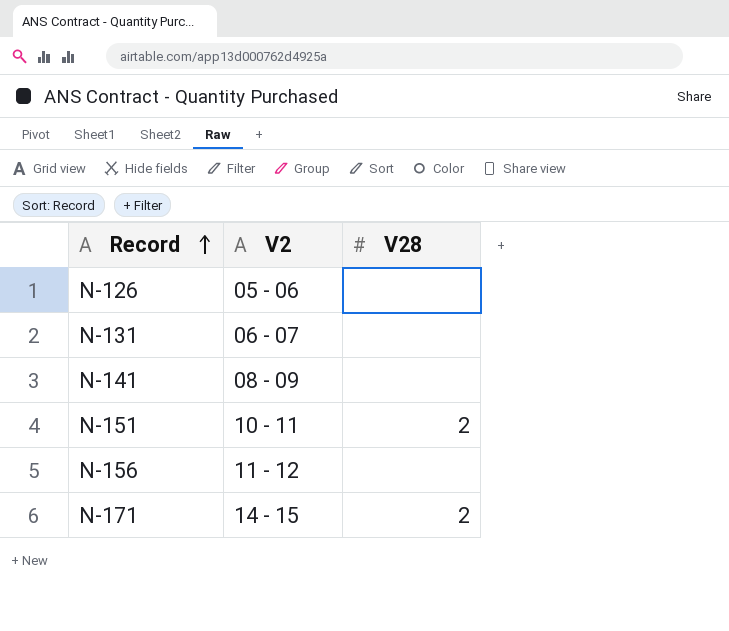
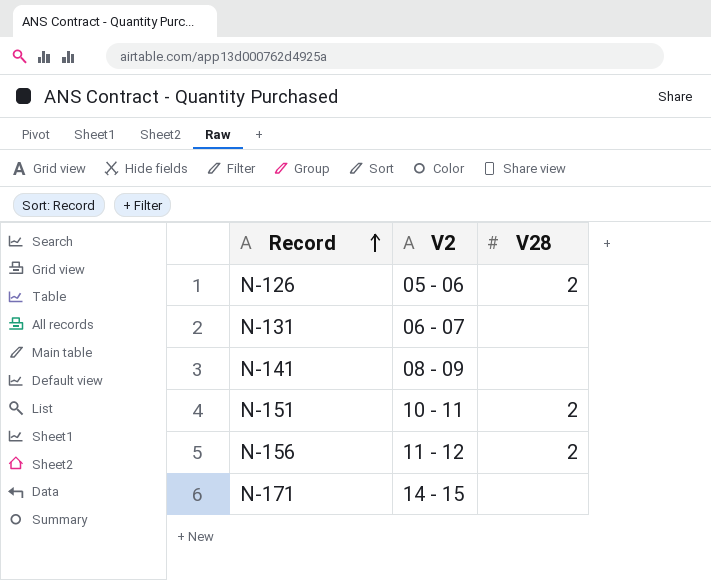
N-126 | V28: none -> 2
N-156 | V28: none -> 2
N-171 | V28: 2 -> none

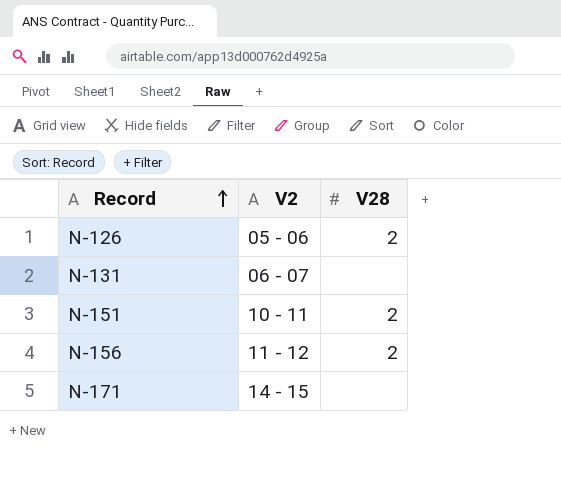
row N-141: 08 - 09 | none -> none

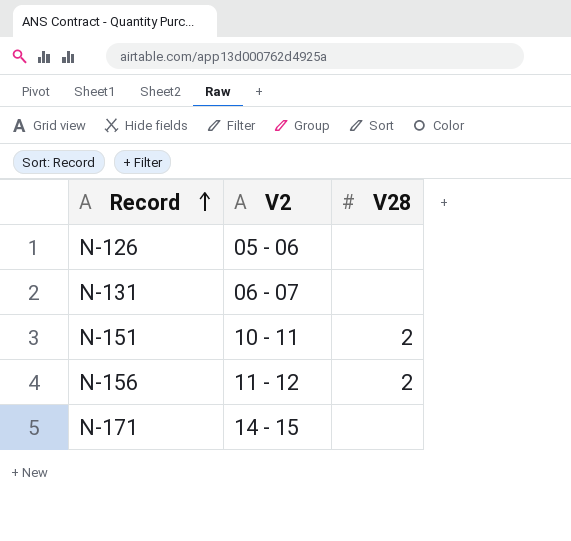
N-126 | V28: 2 -> none

